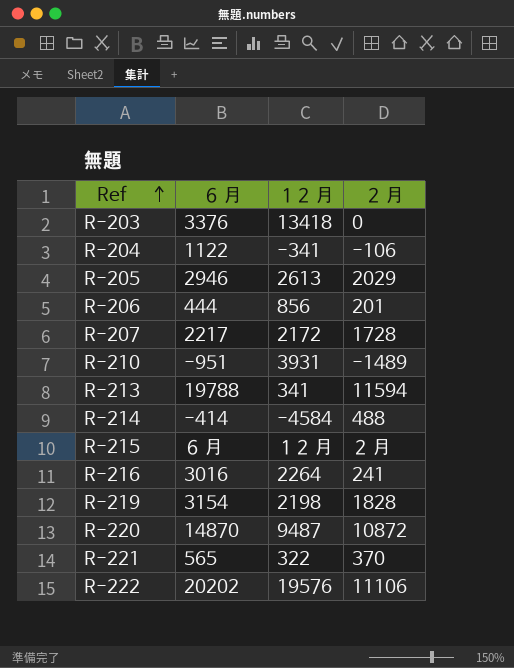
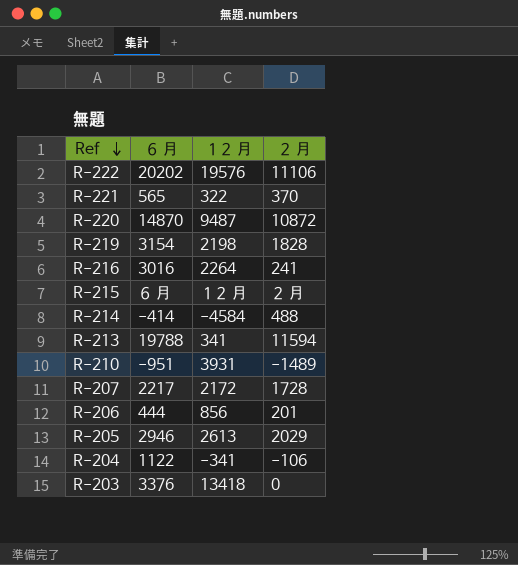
row order: Ref ascending -> Ref descending

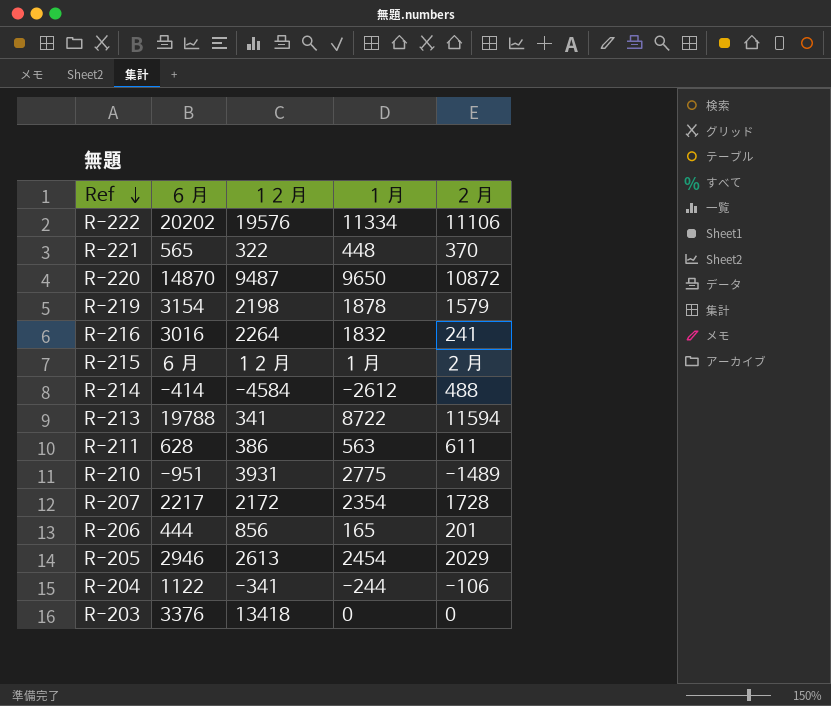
column １ 月 | position: none -> 4
R-219 | ２ 月: 1828 -> 1579
row R-211: none -> 628 | 386 | 563 | 611

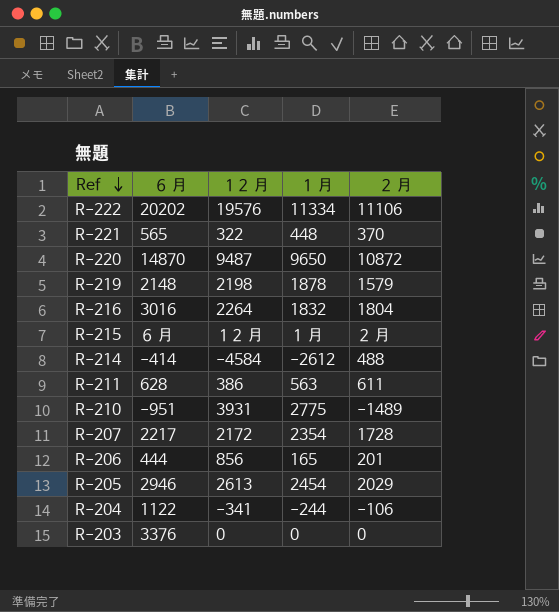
row R-213: 19788 | 341 | 8722 | 11594 -> none
R-219 | ６ 月: 3154 -> 2148
R-216 | ２ 月: 241 -> 1804
R-203 | １２ 月: 13418 -> 0

